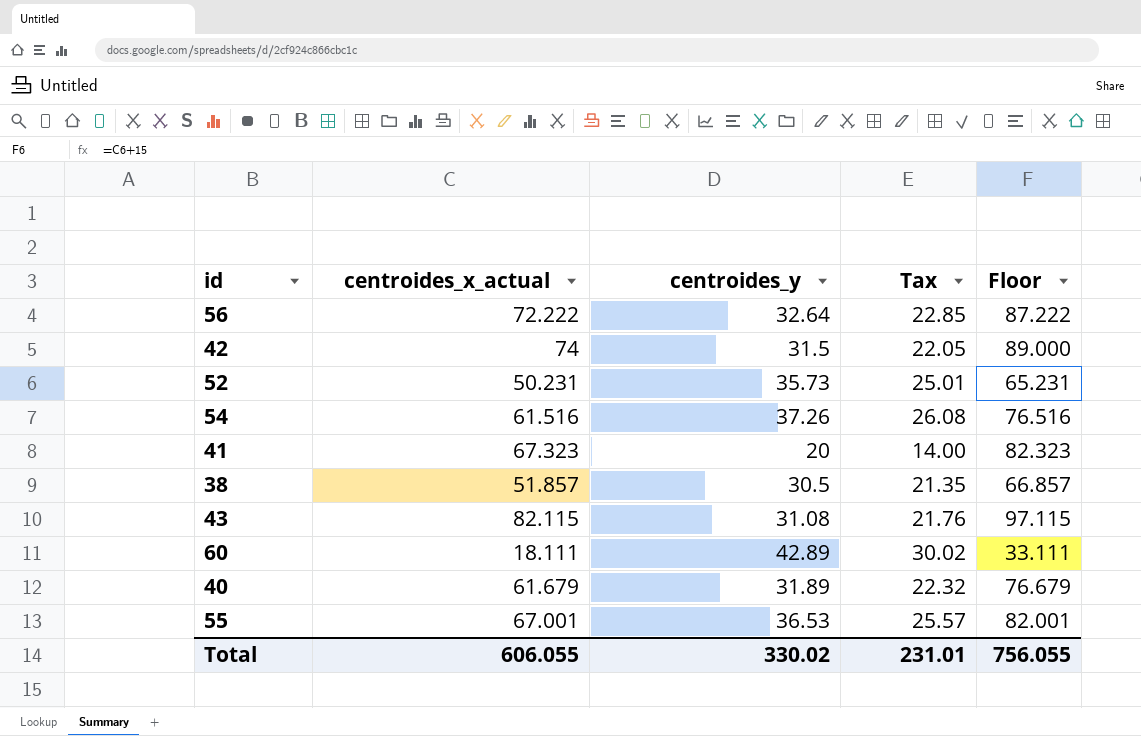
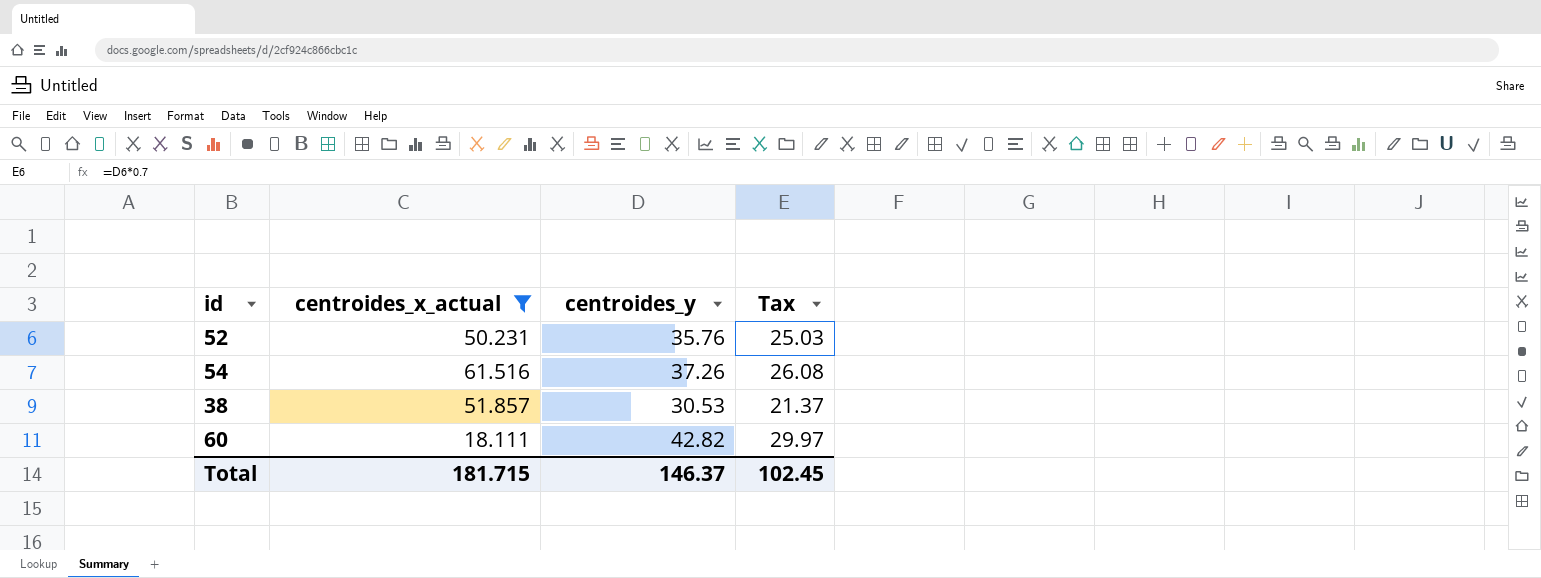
filter: none -> centroides_x_actual <= 61.516
column Floor | formula: [centroides_x_actual] + 15 -> none
52 | centroides_y: 35.73 -> 35.76
52 | Tax: 25.01 -> 25.03
38 | centroides_y: 30.5 -> 30.53
38 | Tax: 21.35 -> 21.37
60 | centroides_y: 42.89 -> 42.82
60 | Tax: 30.02 -> 29.97
Total | centroides_x_actual: 606.055 -> 181.715
Total | centroides_y: 330.02 -> 146.37
Total | Tax: 231.01 -> 102.45

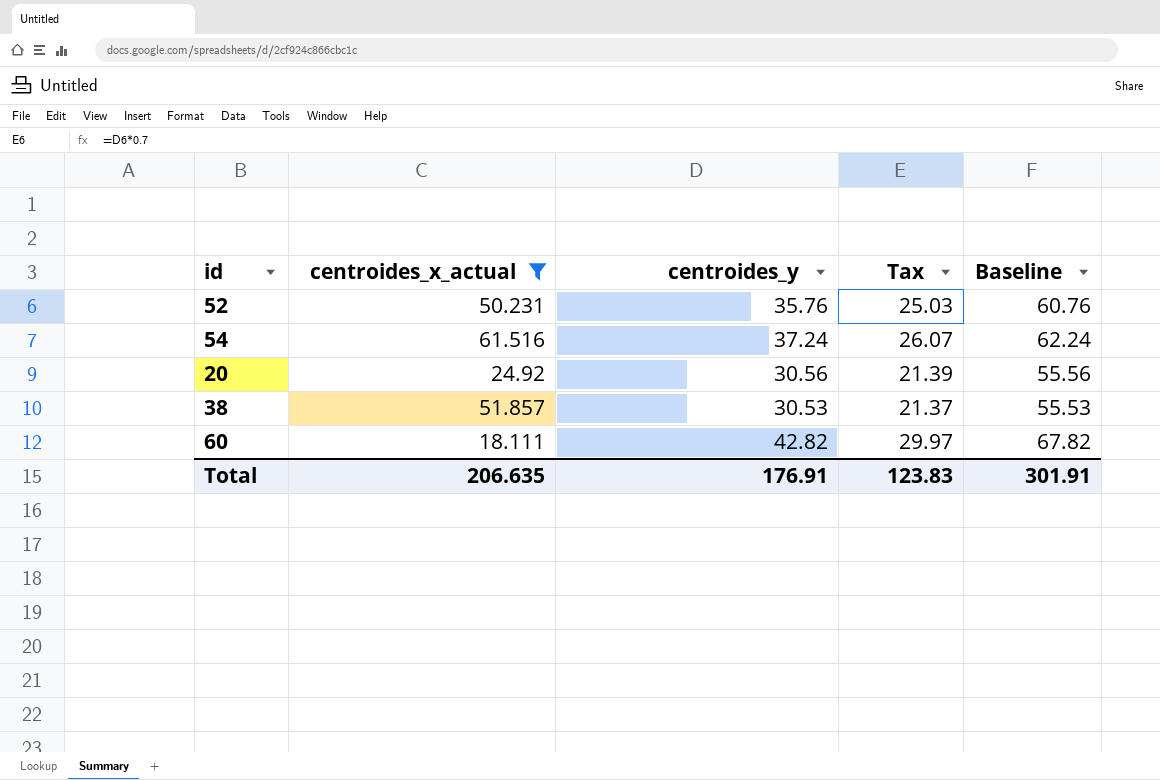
column Baseline | formula: none -> [centroides_y] + 25
54 | centroides_y: 37.26 -> 37.24
54 | Tax: 26.08 -> 26.07
row 20: none -> 24.92 | 30.56 | 21.39 | 55.56
Total | centroides_x_actual: 181.715 -> 206.635
Total | centroides_y: 146.37 -> 176.91
Total | Tax: 102.45 -> 123.83

